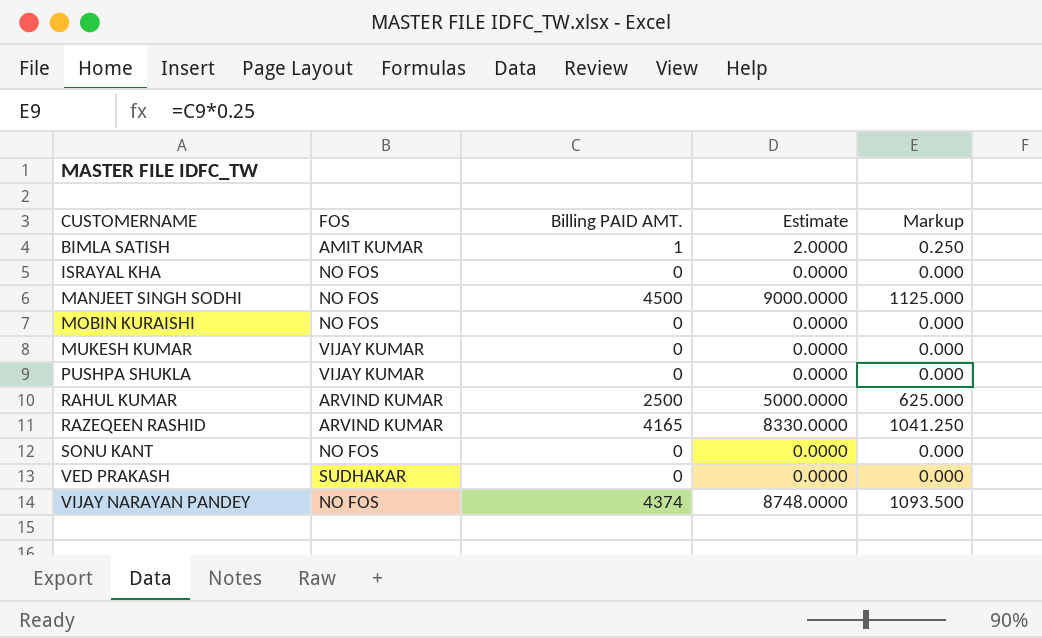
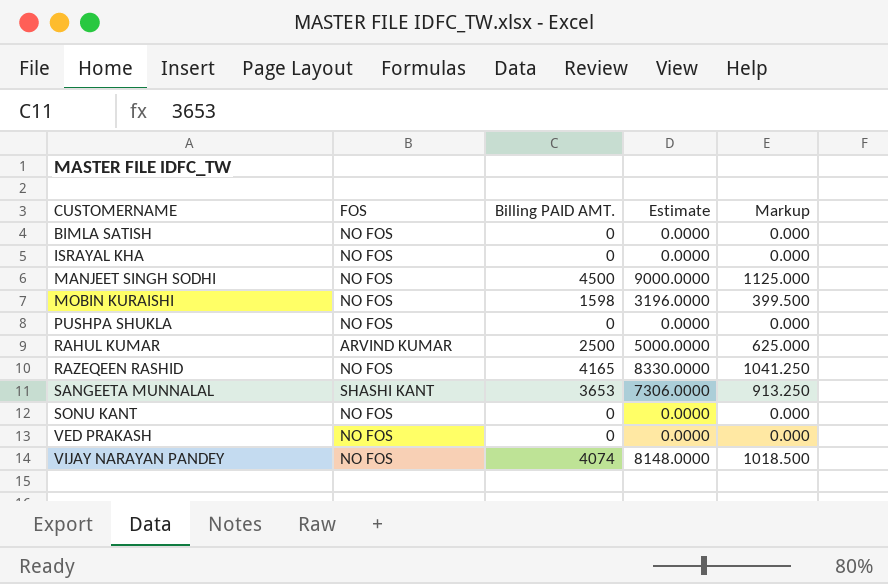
row MUKESH KUMAR: VIJAY KUMAR | 0 | 0.0000 | 0.000 -> none
BIMLA SATISH | FOS: AMIT KUMAR -> NO FOS
BIMLA SATISH | Billing PAID AMT.: 1 -> 0
BIMLA SATISH | Estimate: 2.0000 -> 0.0000
BIMLA SATISH | Markup: 0.250 -> 0.000
MOBIN KURAISHI | Billing PAID AMT.: 0 -> 1598
MOBIN KURAISHI | Estimate: 0.0000 -> 3196.0000
MOBIN KURAISHI | Markup: 0.000 -> 399.500
PUSHPA SHUKLA | FOS: VIJAY KUMAR -> NO FOS
RAZEQEEN RASHID | FOS: ARVIND KUMAR -> NO FOS
row SANGEETA MUNNALAL: none -> SHASHI KANT | 3653 | 7306.0000 | 913.250
VED PRAKASH | FOS: SUDHAKAR -> NO FOS
VIJAY NARAYAN PANDEY | Billing PAID AMT.: 4374 -> 4074
VIJAY NARAYAN PANDEY | Estimate: 8748.0000 -> 8148.0000
VIJAY NARAYAN PANDEY | Markup: 1093.500 -> 1018.500

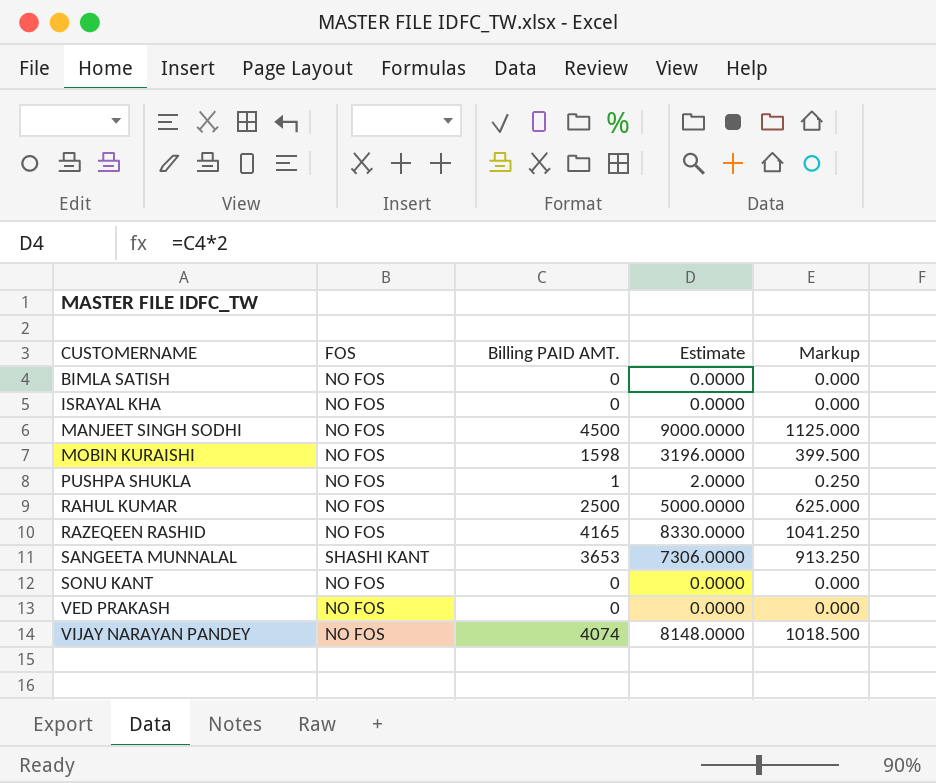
PUSHPA SHUKLA | Billing PAID AMT.: 0 -> 1
PUSHPA SHUKLA | Estimate: 0.0000 -> 2.0000
PUSHPA SHUKLA | Markup: 0.000 -> 0.250
RAHUL KUMAR | FOS: ARVIND KUMAR -> NO FOS

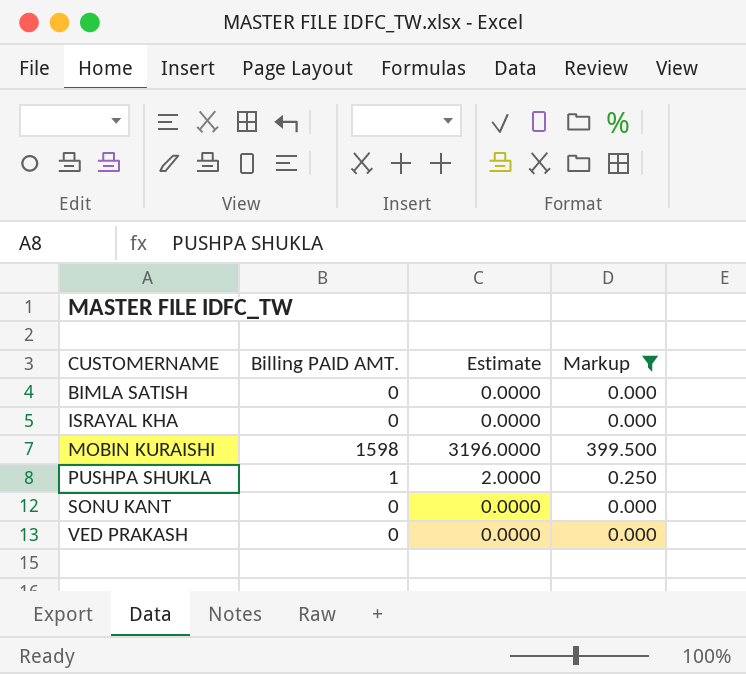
filter: none -> Markup <= 399.500
column FOS | position: 2 -> none

